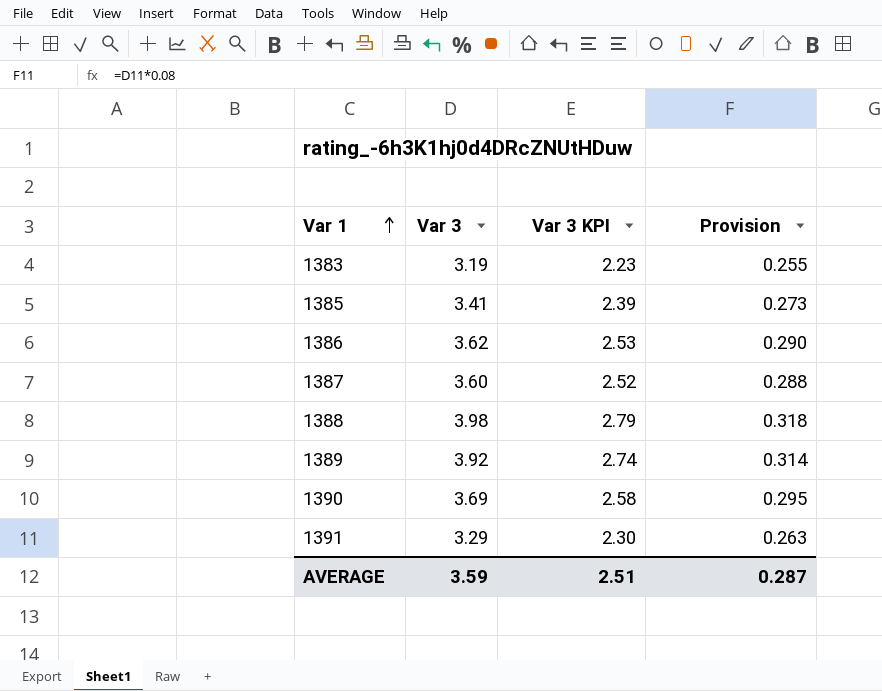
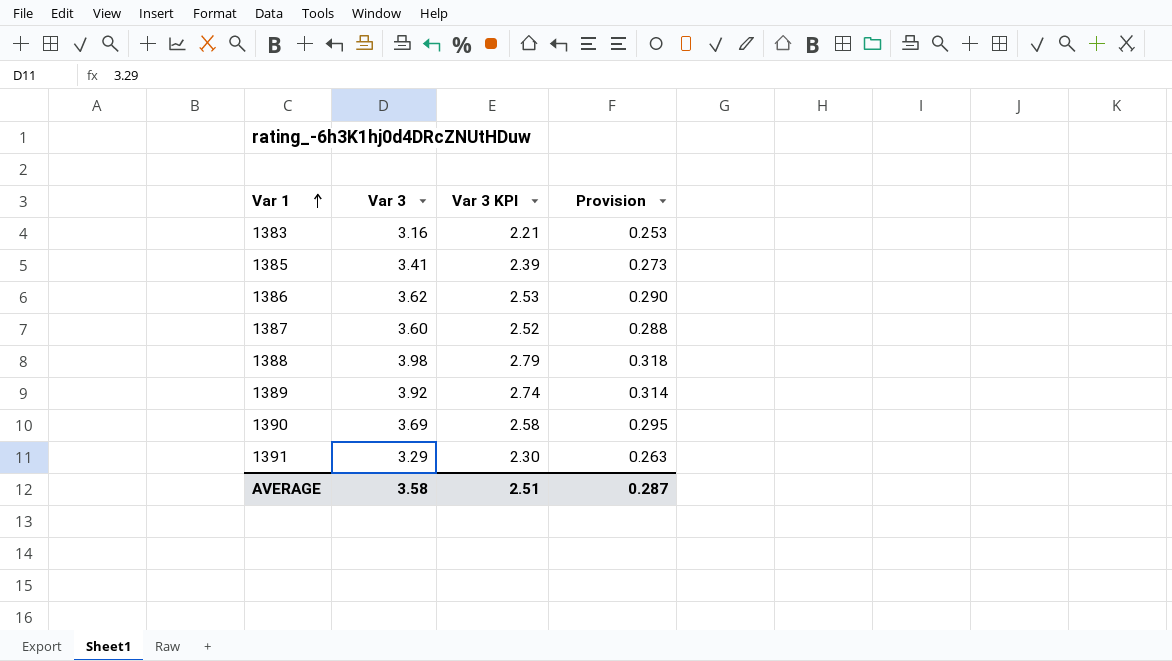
1383 | Var 3: 3.19 -> 3.16
1383 | Var 3 KPI: 2.23 -> 2.21
1383 | Provision: 0.255 -> 0.253
AVERAGE | Var 3: 3.59 -> 3.58

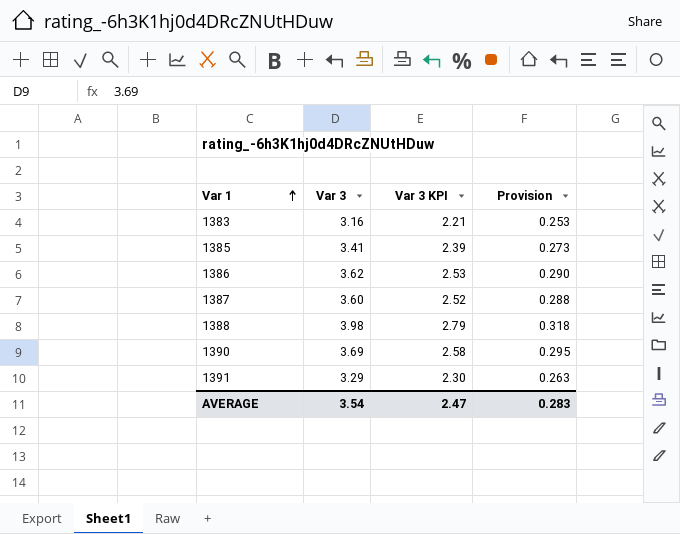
row 1389: 3.92 | 2.74 | 0.314 -> none
AVERAGE | Var 3: 3.58 -> 3.54
AVERAGE | Var 3 KPI: 2.51 -> 2.47
AVERAGE | Provision: 0.287 -> 0.283

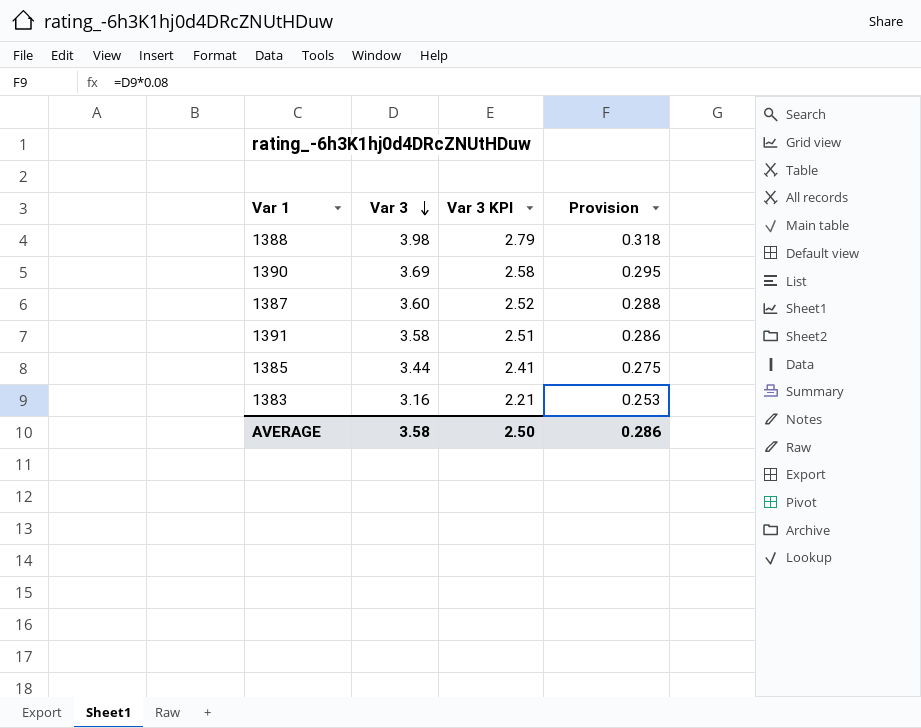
row order: Var 1 ascending -> Var 3 descending
row 1386: 3.62 | 2.53 | 0.290 -> none
1391 | Var 3: 3.29 -> 3.58
1391 | Var 3 KPI: 2.30 -> 2.51
1391 | Provision: 0.263 -> 0.286
1385 | Var 3: 3.41 -> 3.44
1385 | Var 3 KPI: 2.39 -> 2.41
1385 | Provision: 0.273 -> 0.275
AVERAGE | Var 3: 3.54 -> 3.58
AVERAGE | Var 3 KPI: 2.47 -> 2.50
AVERAGE | Provision: 0.283 -> 0.286

